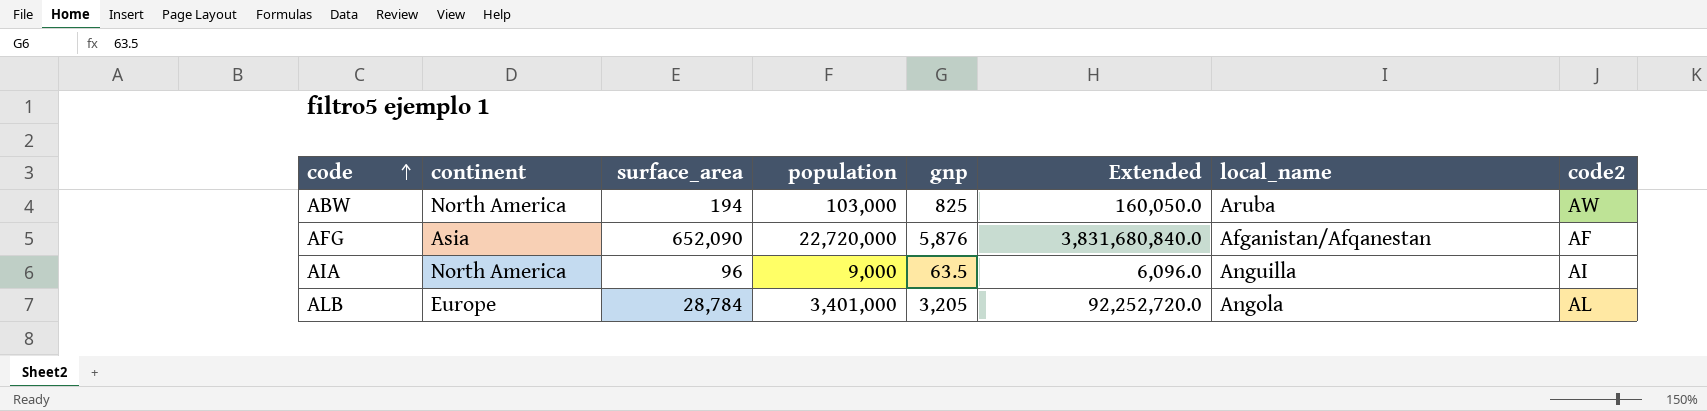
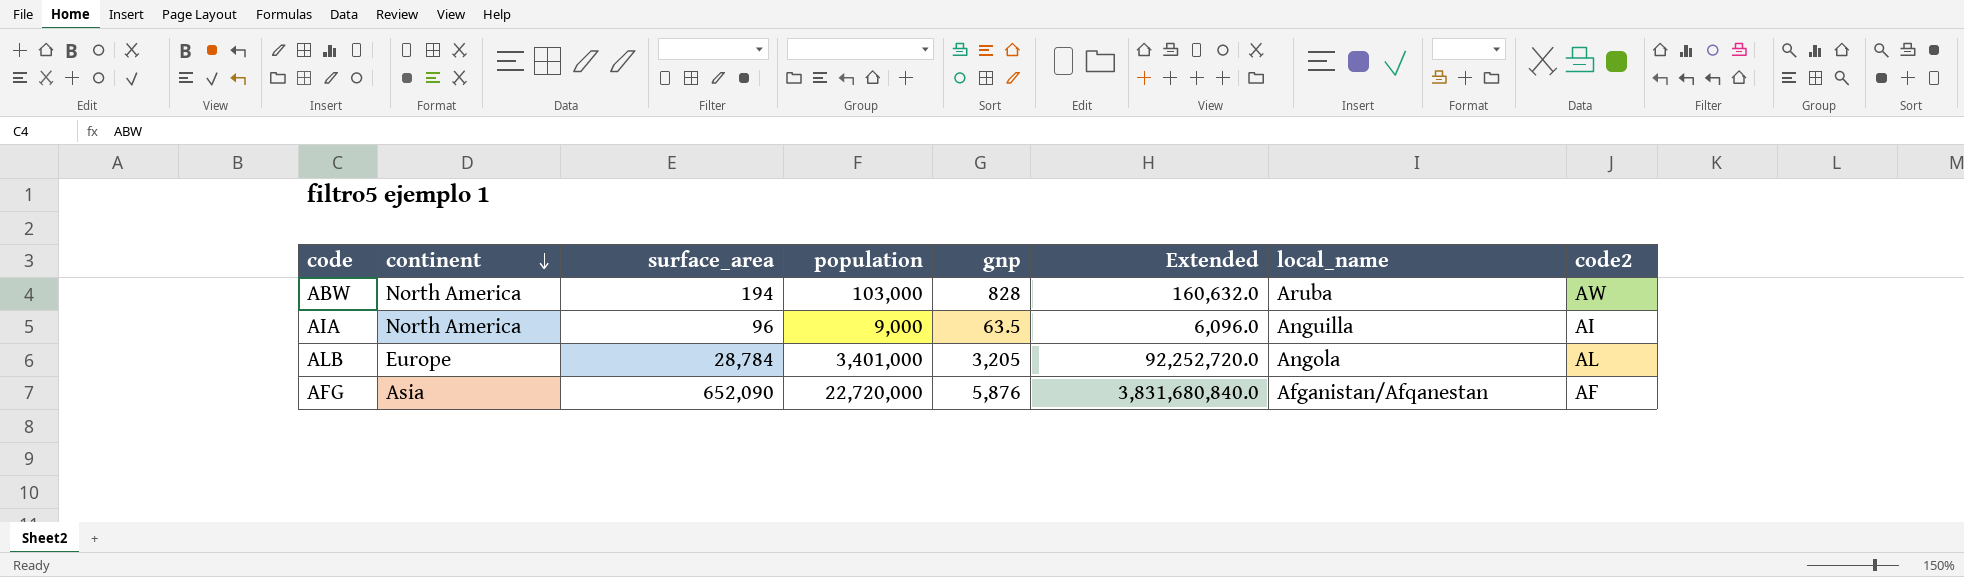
row order: code ascending -> continent descending
ABW | gnp: 825 -> 828
ABW | Extended: 160,050.0 -> 160,632.0

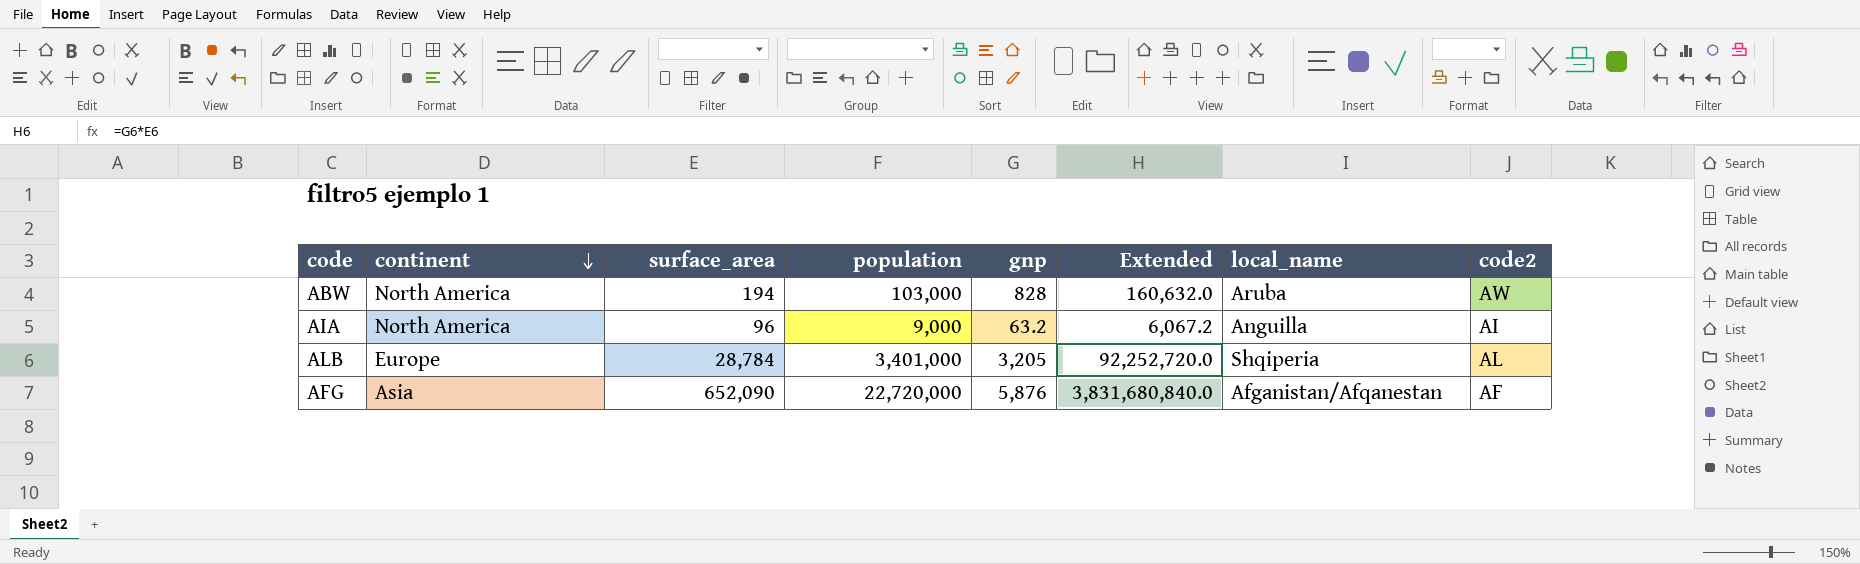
AIA | gnp: 63.5 -> 63.2
AIA | Extended: 6,096.0 -> 6,067.2
ALB | local_name: Angola -> Shqiperia

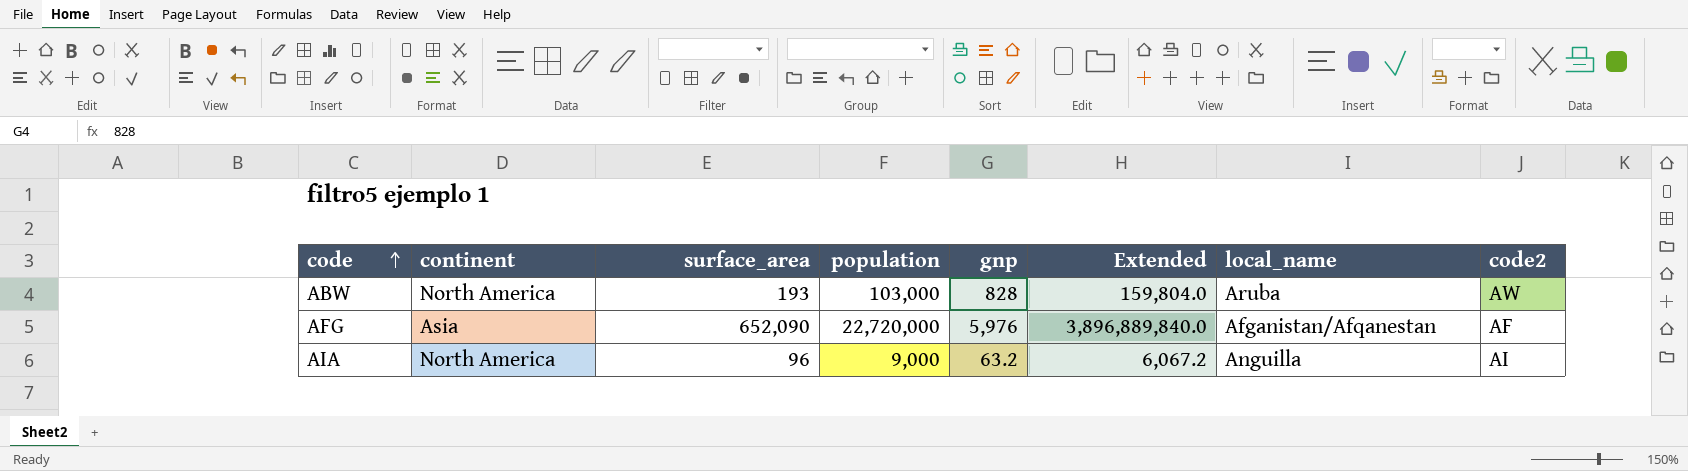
row order: continent descending -> code ascending
row ALB: Europe | 28,784 | 3,401,000 | 3,205 | 92,252,720.0 | Shqiperia | AL -> none
ABW | surface_area: 194 -> 193
ABW | Extended: 160,632.0 -> 159,804.0
AFG | gnp: 5,876 -> 5,976
AFG | Extended: 3,831,680,840.0 -> 3,896,889,840.0

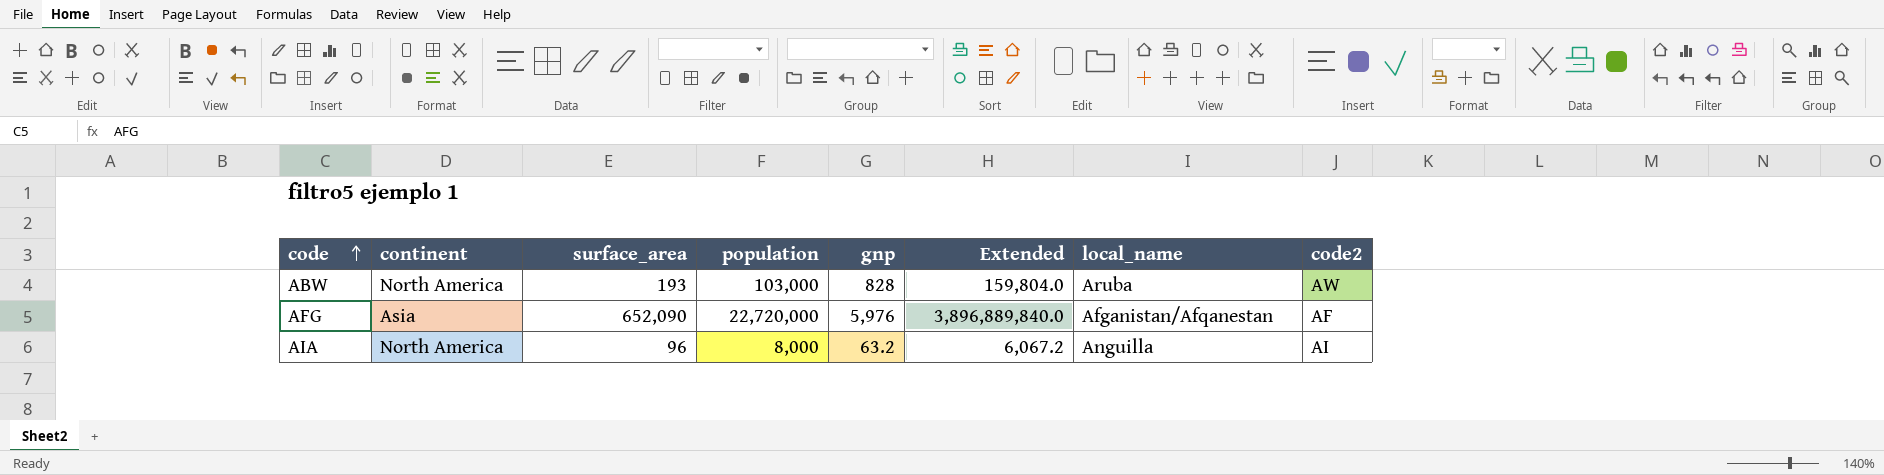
AIA | population: 9,000 -> 8,000

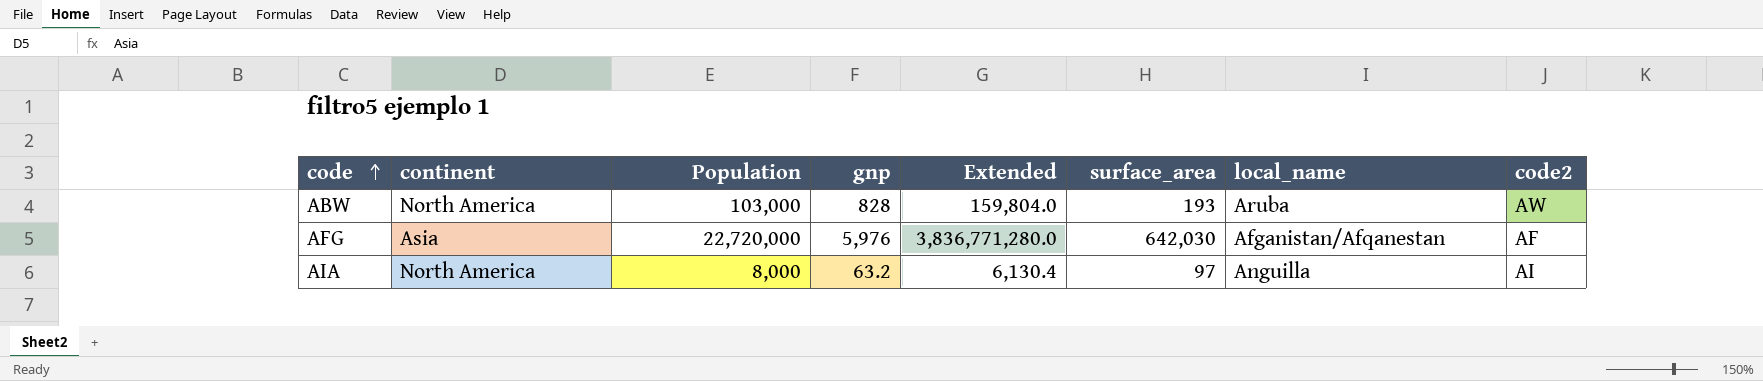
column name: population -> Population
column surface_area | position: 3 -> 6
AFG | Extended: 3,896,889,840.0 -> 3,836,771,280.0
AFG | surface_area: 652,090 -> 642,030
AIA | Extended: 6,067.2 -> 6,130.4
AIA | surface_area: 96 -> 97

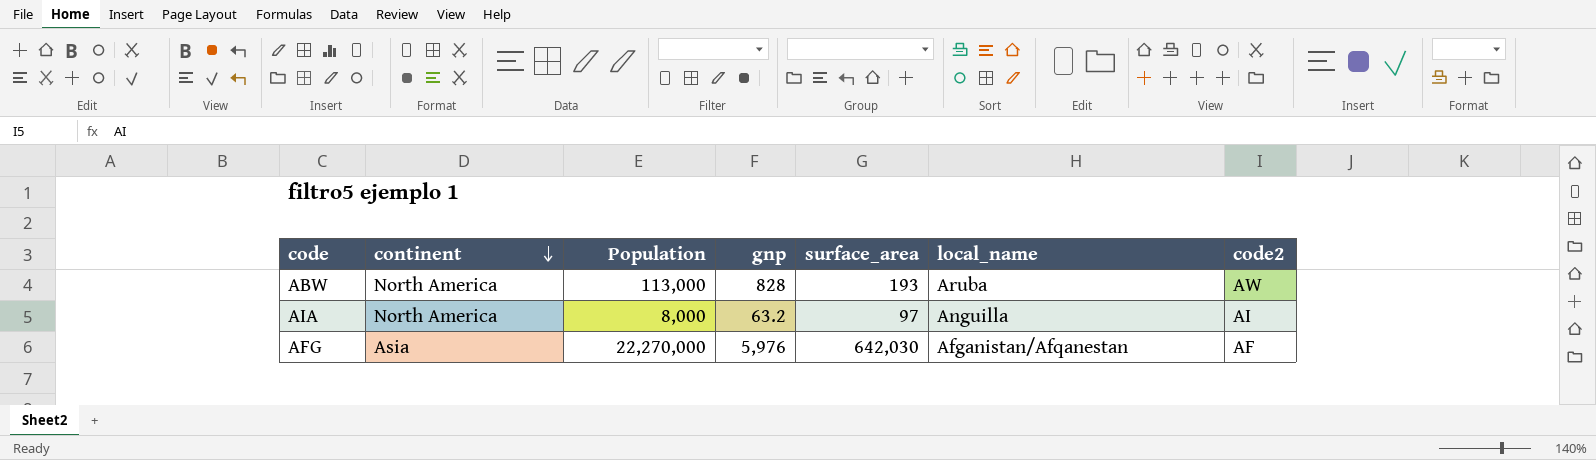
row order: code ascending -> continent descending
column Extended | formula: [gnp] * [surface_area] -> none
ABW | Population: 103,000 -> 113,000
AFG | Population: 22,720,000 -> 22,270,000

